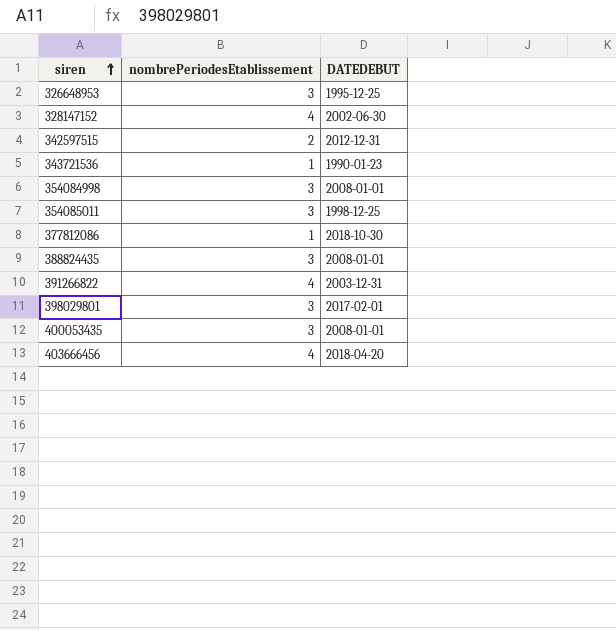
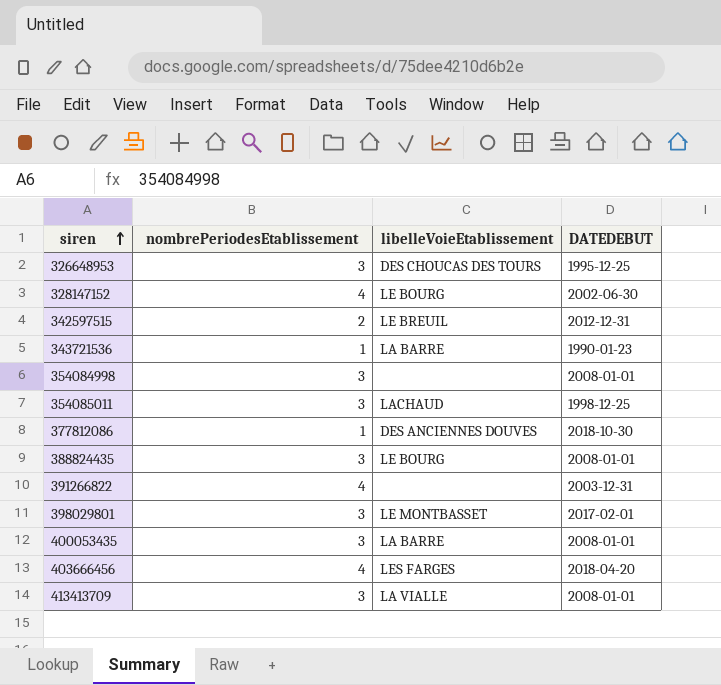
column libelleVoieEtablissement | position: none -> 3
row 413413709: none -> 3 | LA VIALLE | 2008-01-01

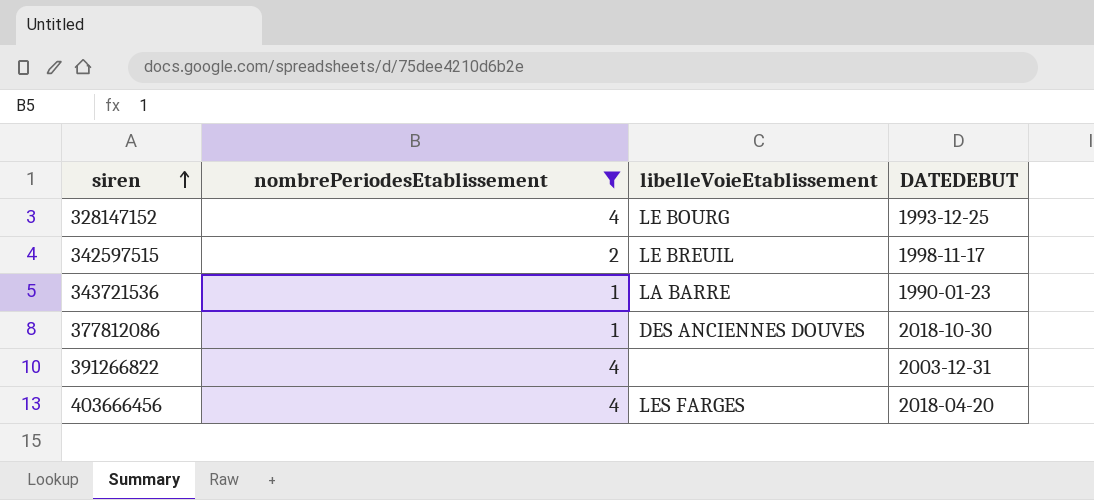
filter: none -> nombrePeriodesEtablissement != 3
328147152 | DATEDEBUT: 2002-06-30 -> 1993-12-25
342597515 | DATEDEBUT: 2012-12-31 -> 1998-11-17

